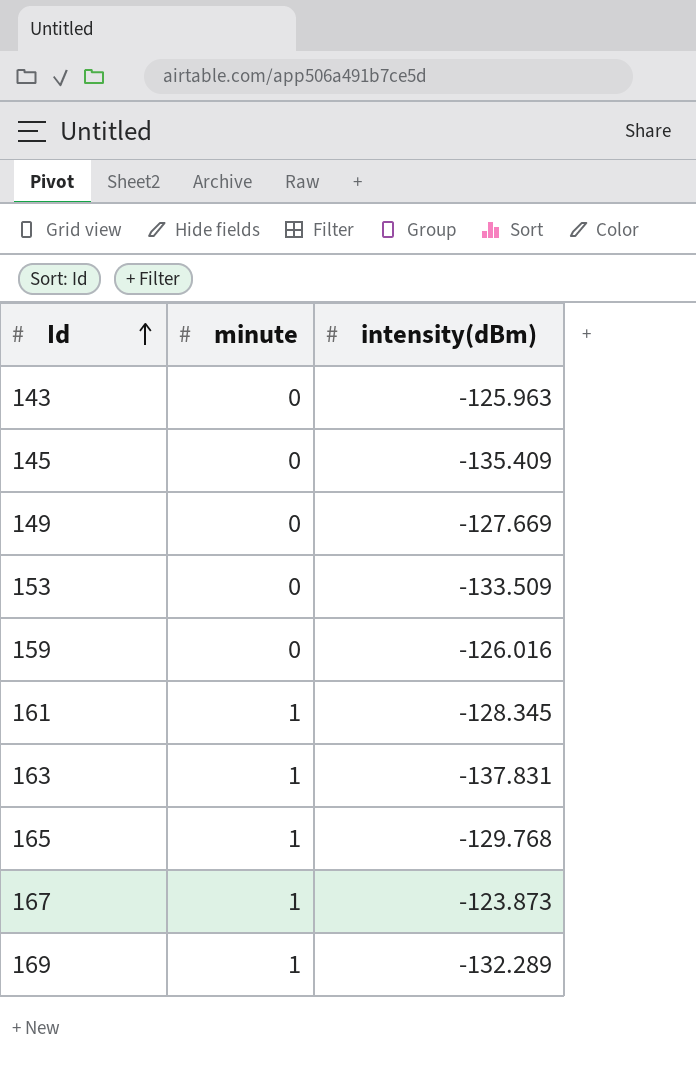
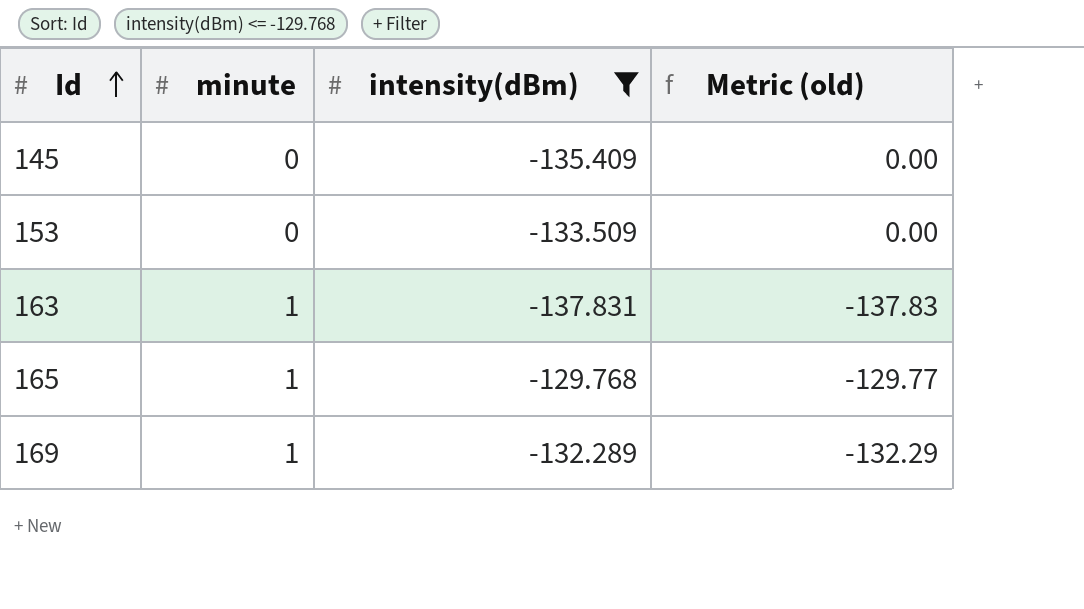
filter: none -> intensity(dBm) <= -129.768
column Metric (old) | formula: none -> [minute] * [intensity(dBm)]

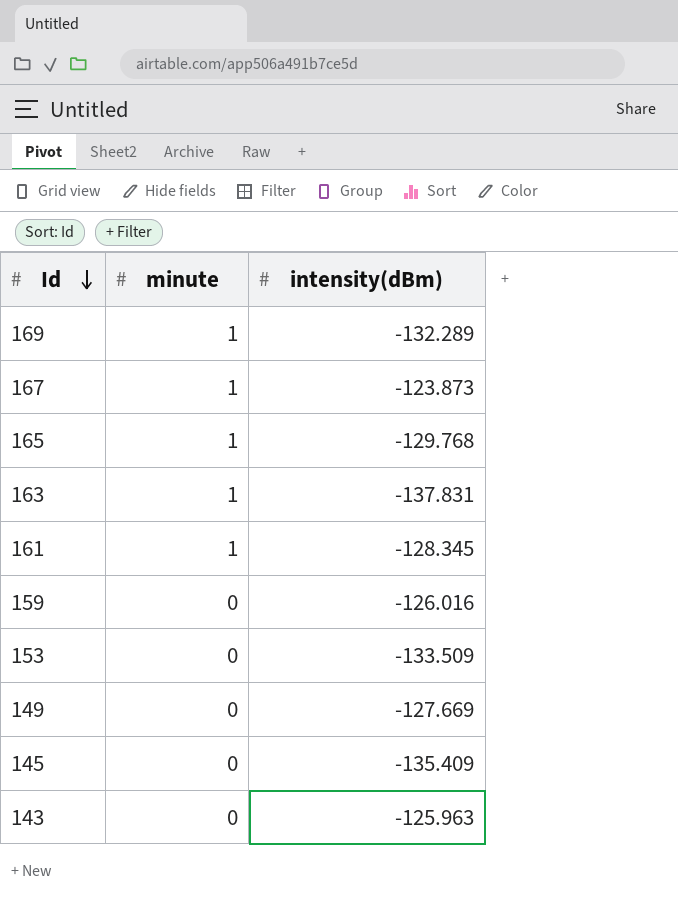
filter: intensity(dBm) <= -129.768 -> none
row order: Id ascending -> Id descending
column Metric (old) | formula: [minute] * [intensity(dBm)] -> none

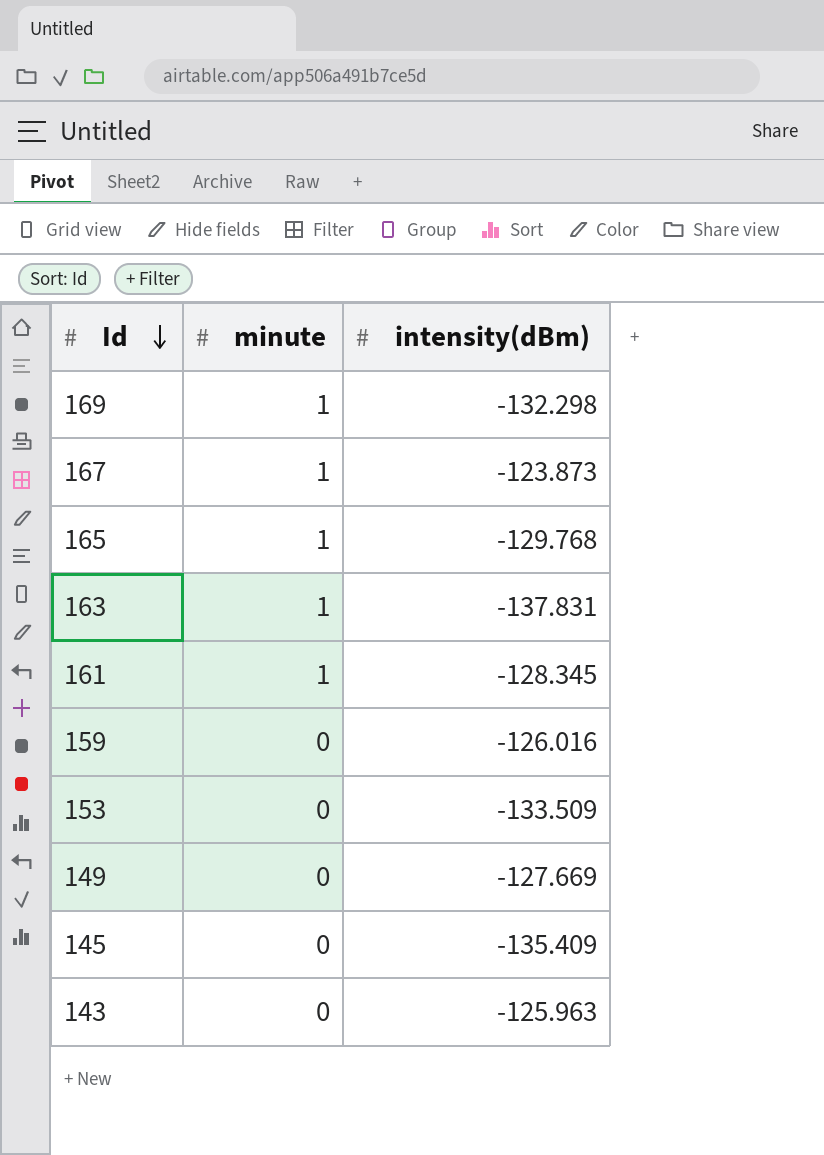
169 | intensity(dBm): -132.289 -> -132.298

